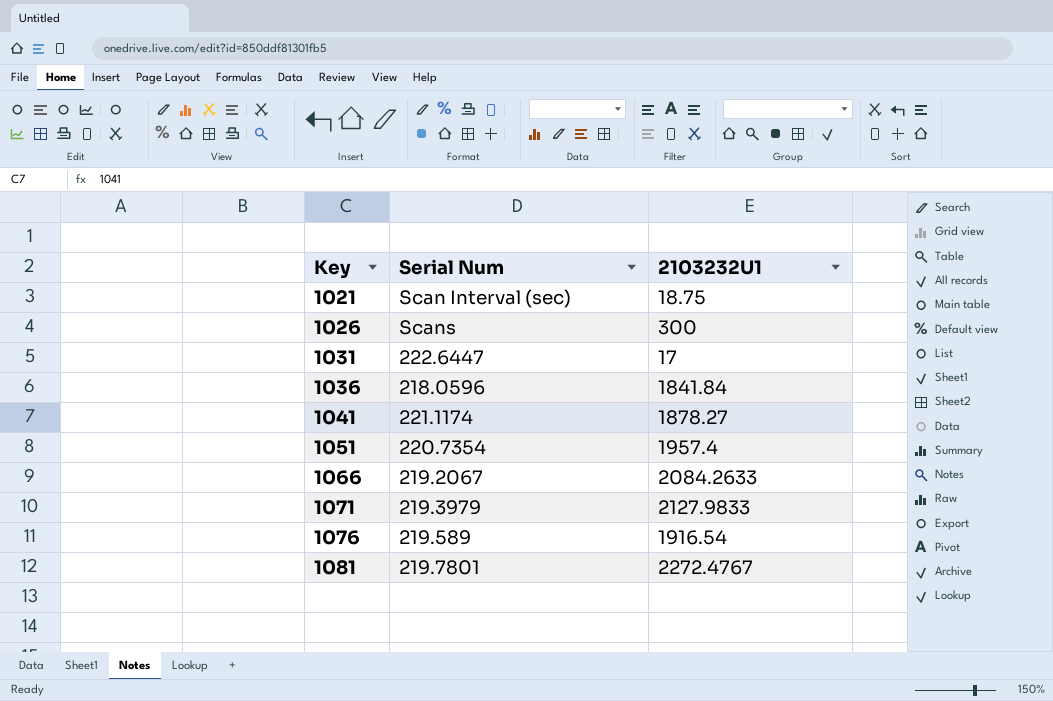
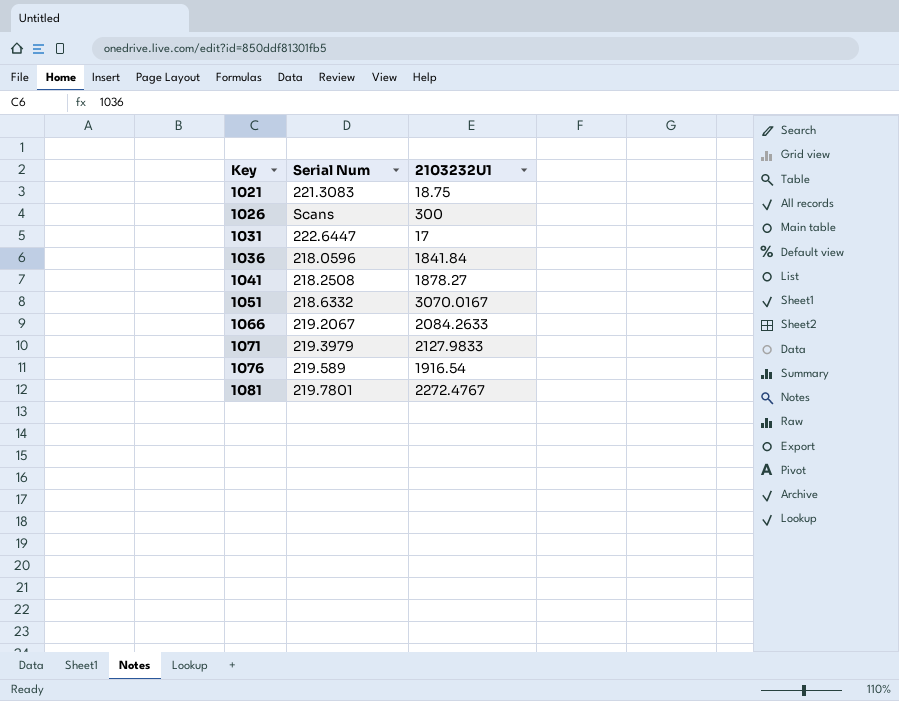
1021 | Serial Num: Scan Interval (sec) -> 221.3083
1041 | Serial Num: 221.1174 -> 218.2508
1051 | Serial Num: 220.7354 -> 218.6332
1051 | 2103232U1: 1957.4 -> 3070.0167

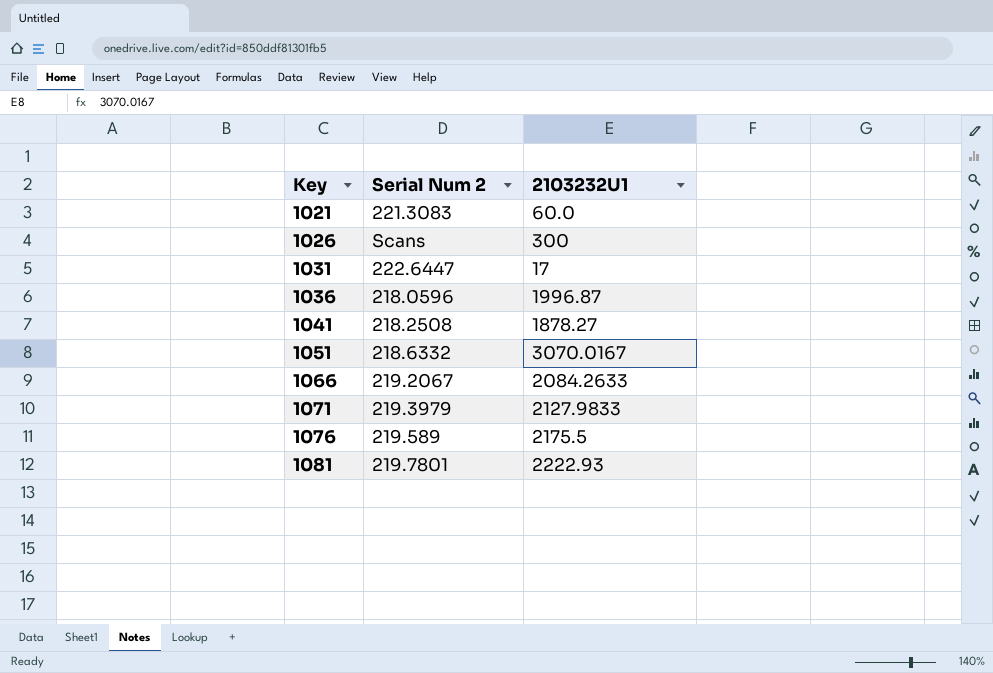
column name: Serial Num -> Serial Num 2
1021 | 2103232U1: 18.75 -> 60.0
1036 | 2103232U1: 1841.84 -> 1996.87
1076 | 2103232U1: 1916.54 -> 2175.5
1081 | 2103232U1: 2272.4767 -> 2222.93

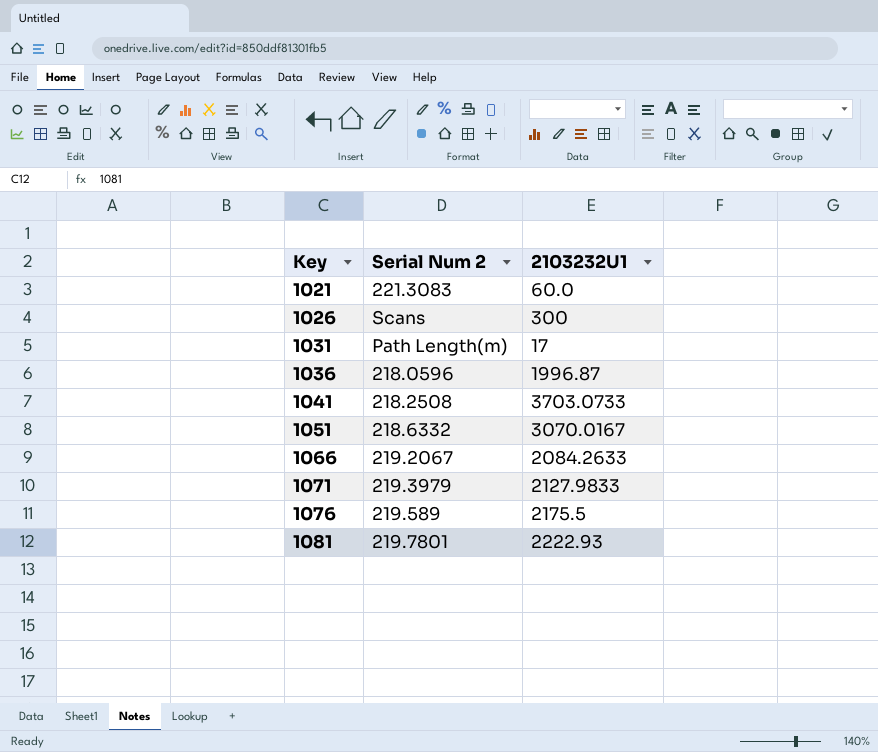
1031 | Serial Num 2: 222.6447 -> Path Length(m)
1041 | 2103232U1: 1878.27 -> 3703.0733

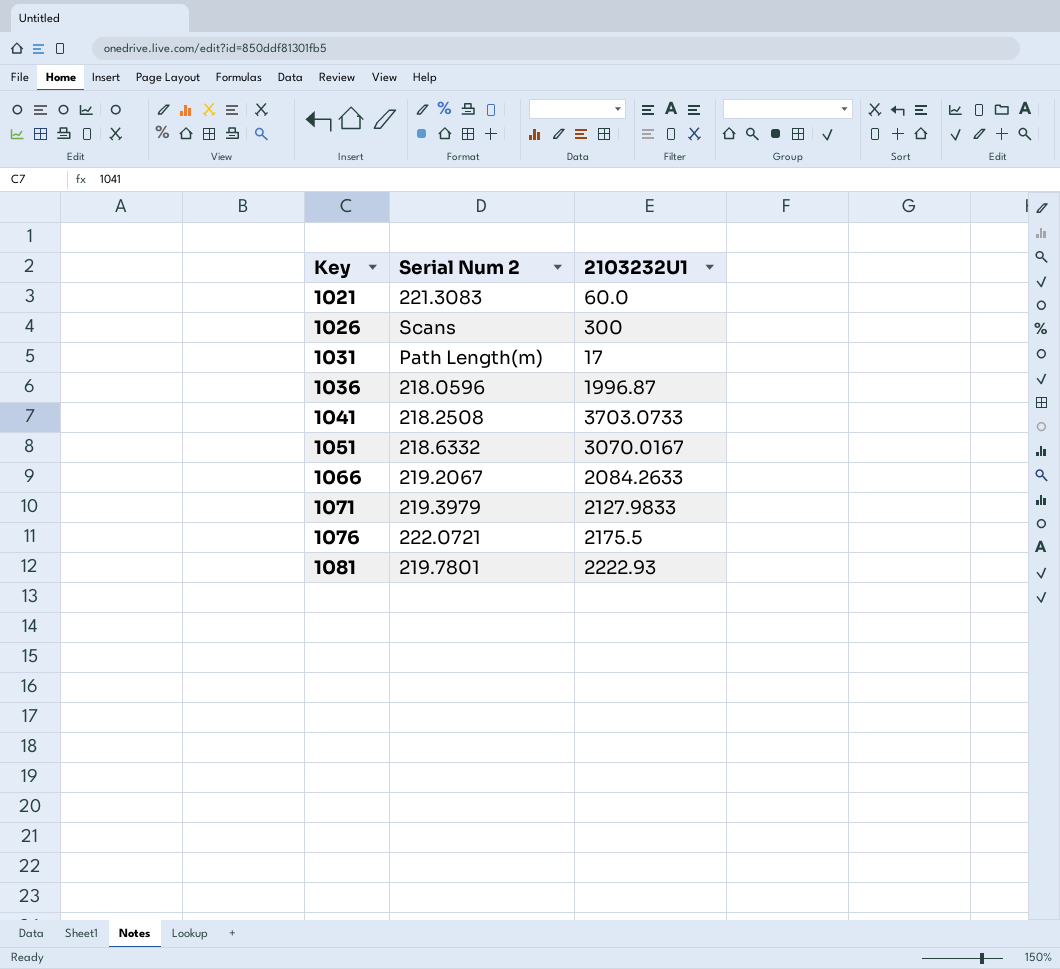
1076 | Serial Num 2: 219.589 -> 222.0721

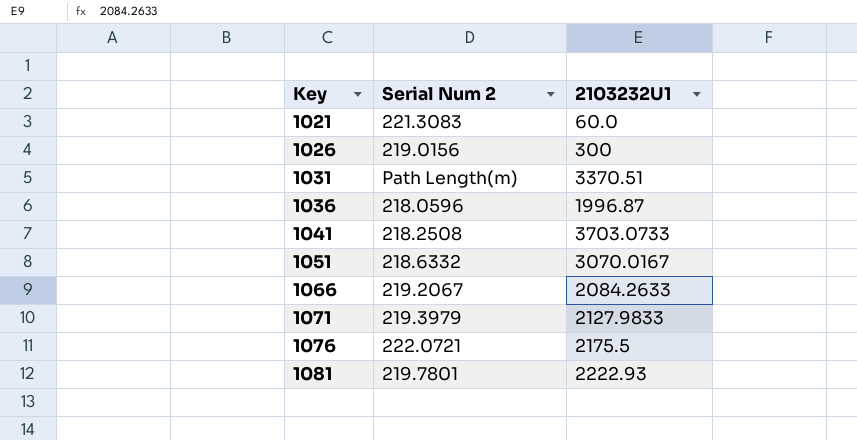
1026 | Serial Num 2: Scans -> 219.0156
1031 | 2103232U1: 17 -> 3370.51

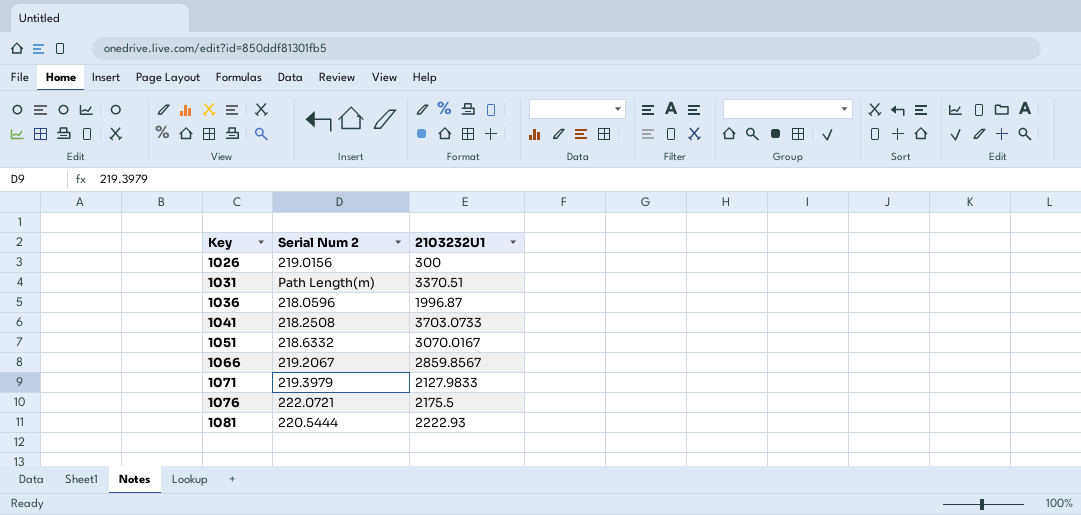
row 1021: 221.3083 | 60.0 -> none
1066 | 2103232U1: 2084.2633 -> 2859.8567
1081 | Serial Num 2: 219.7801 -> 220.5444

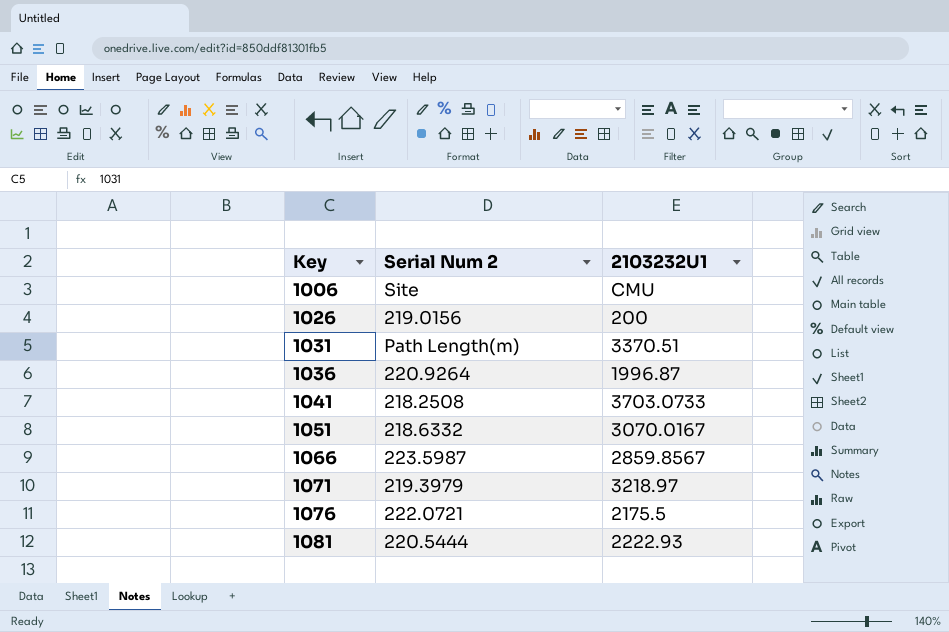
row 1006: none -> Site | CMU
1026 | 2103232U1: 300 -> 200
1036 | Serial Num 2: 218.0596 -> 220.9264
1066 | Serial Num 2: 219.2067 -> 223.5987
1071 | 2103232U1: 2127.9833 -> 3218.97

